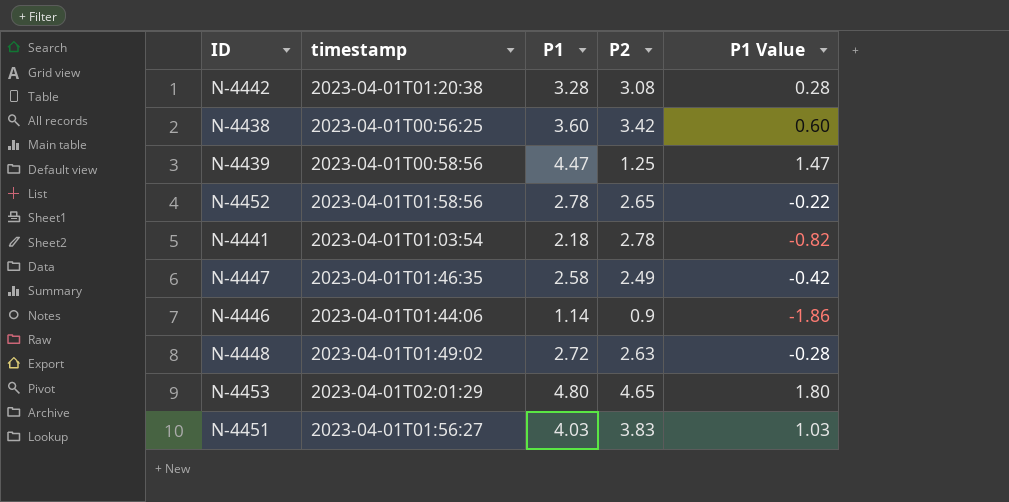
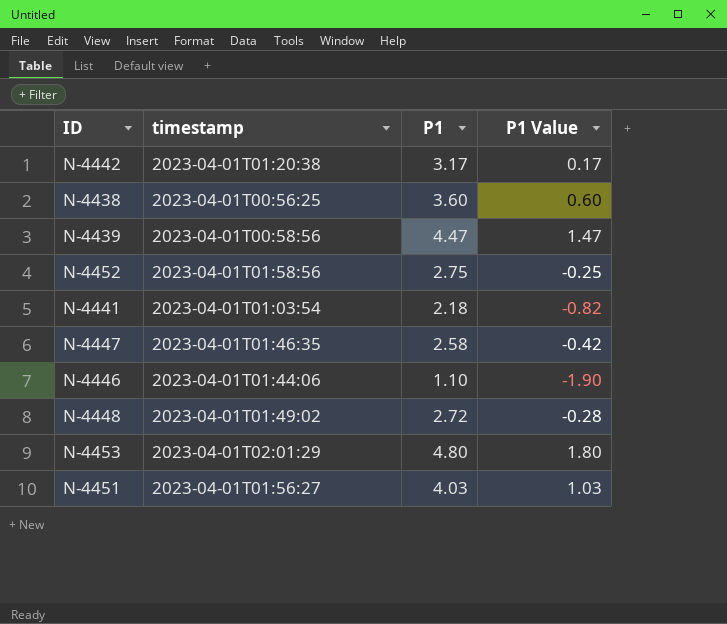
column P2 | position: 4 -> none
N-4442 | P1: 3.28 -> 3.17
N-4442 | P1 Value: 0.28 -> 0.17
N-4452 | P1: 2.78 -> 2.75
N-4452 | P1 Value: -0.22 -> -0.25
N-4446 | P1: 1.14 -> 1.10
N-4446 | P1 Value: -1.86 -> -1.90

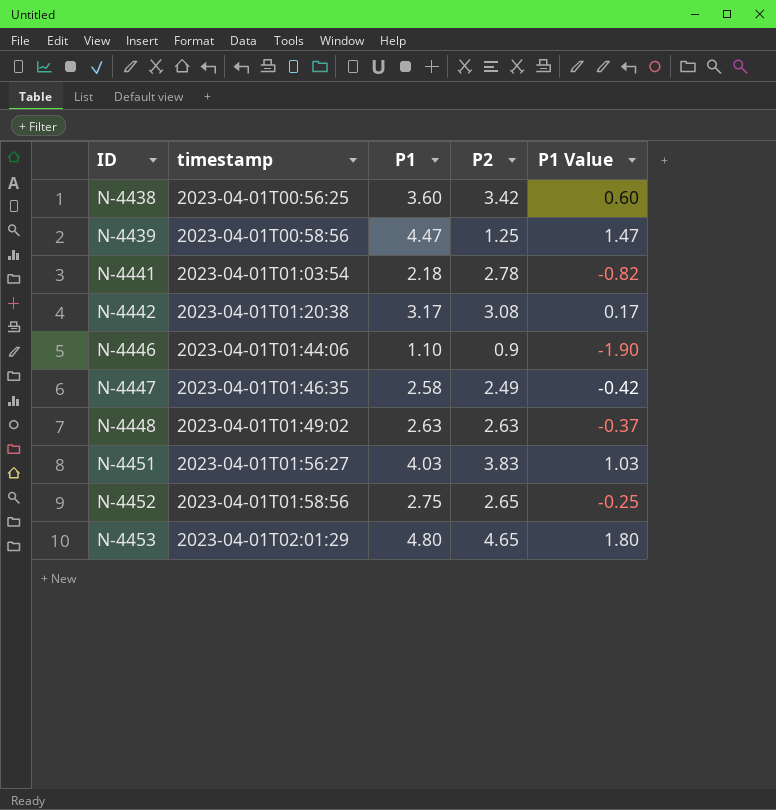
row order: none -> ID ascending
column P2 | position: none -> 4
N-4448 | P1: 2.72 -> 2.63
N-4448 | P1 Value: -0.28 -> -0.37

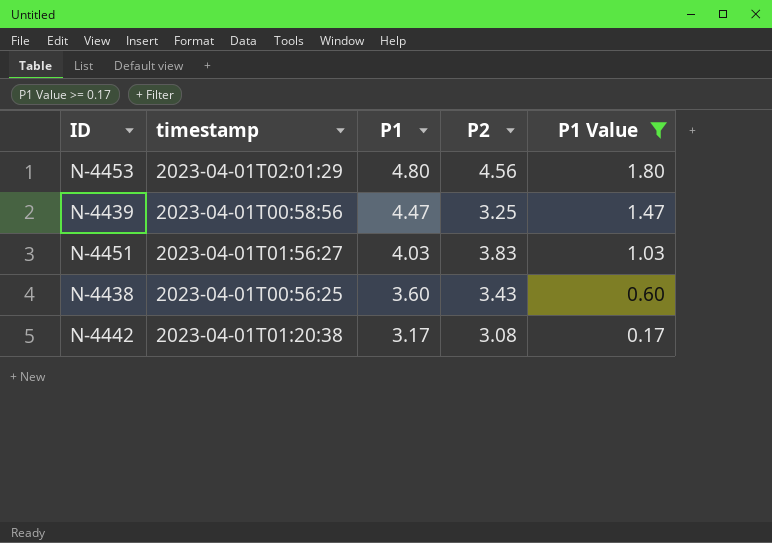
filter: none -> P1 Value >= 0.17
row order: ID ascending -> P1 descending
N-4453 | P2: 4.65 -> 4.56
N-4439 | P2: 1.25 -> 3.25
N-4438 | P2: 3.42 -> 3.43

